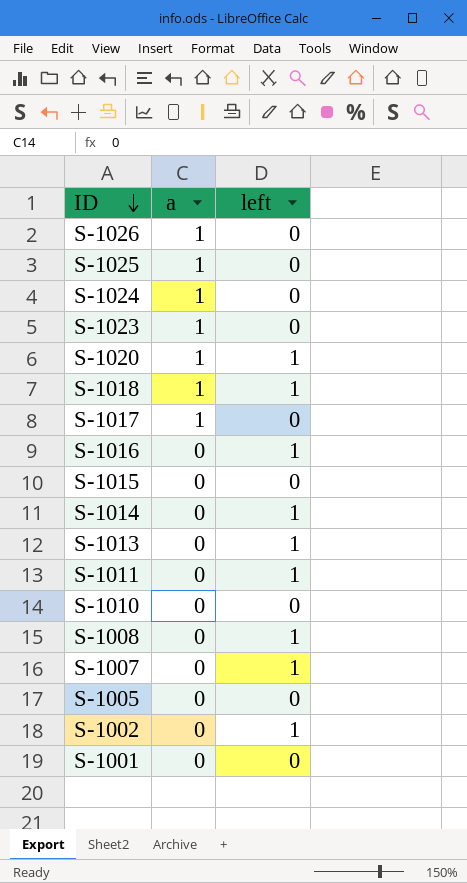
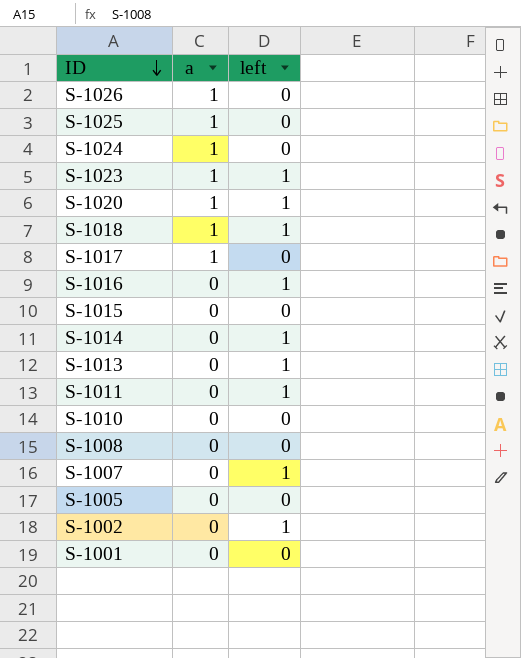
S-1023 | left: 0 -> 1
S-1008 | left: 1 -> 0

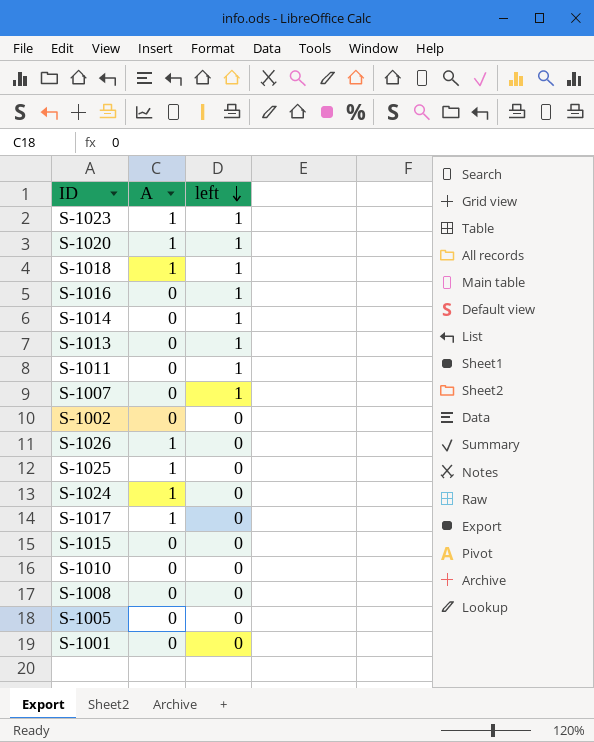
row order: ID descending -> left descending
column name: a -> A
S-1002 | left: 1 -> 0

